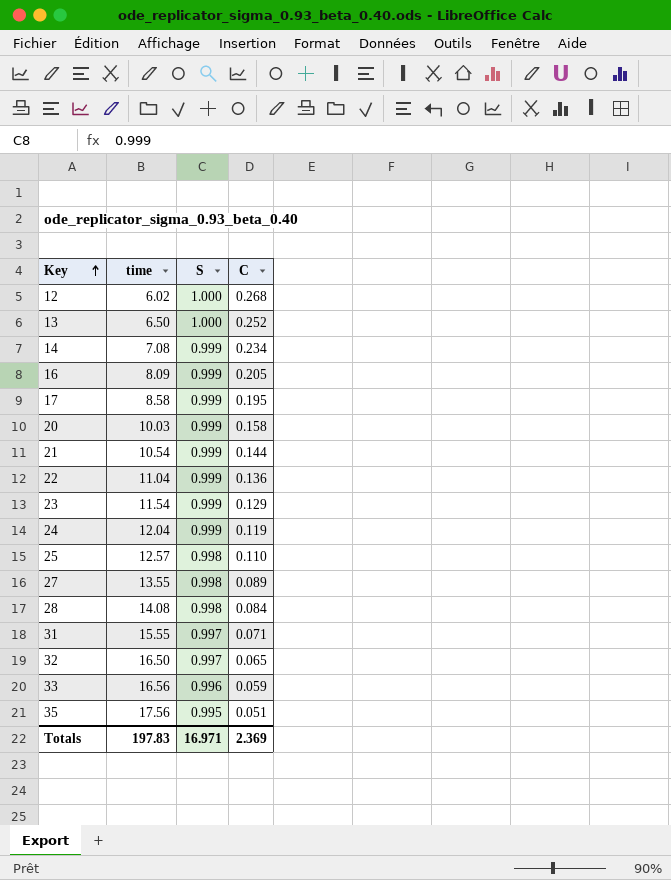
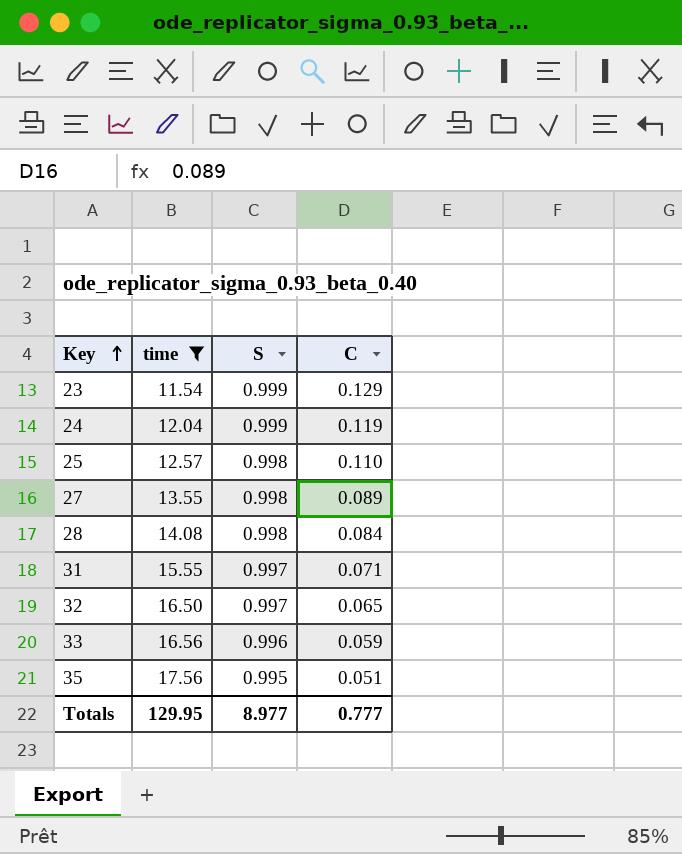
filter: none -> time >= 11.54
Totals | time: 197.83 -> 129.95
Totals | S: 16.971 -> 8.977
Totals | C: 2.369 -> 0.777

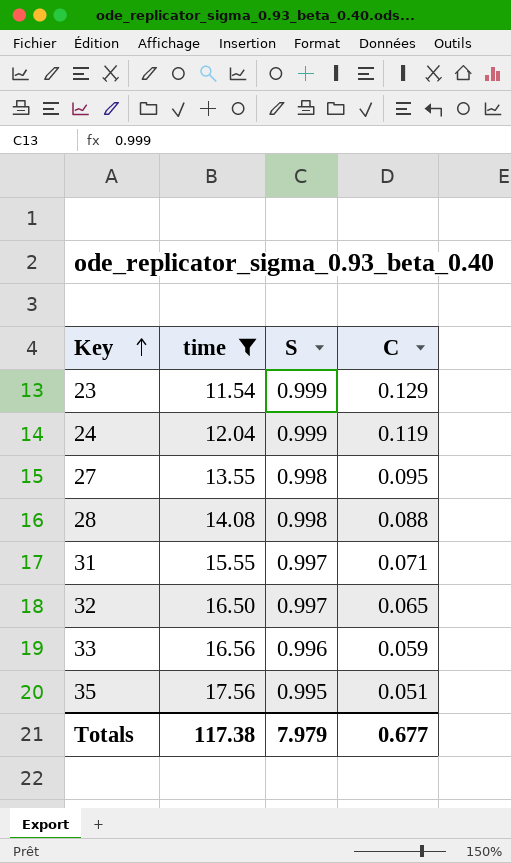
row 25: 12.57 | 0.998 | 0.110 -> none
27 | C: 0.089 -> 0.095
28 | C: 0.084 -> 0.088
Totals | time: 129.95 -> 117.38
Totals | S: 8.977 -> 7.979
Totals | C: 0.777 -> 0.677

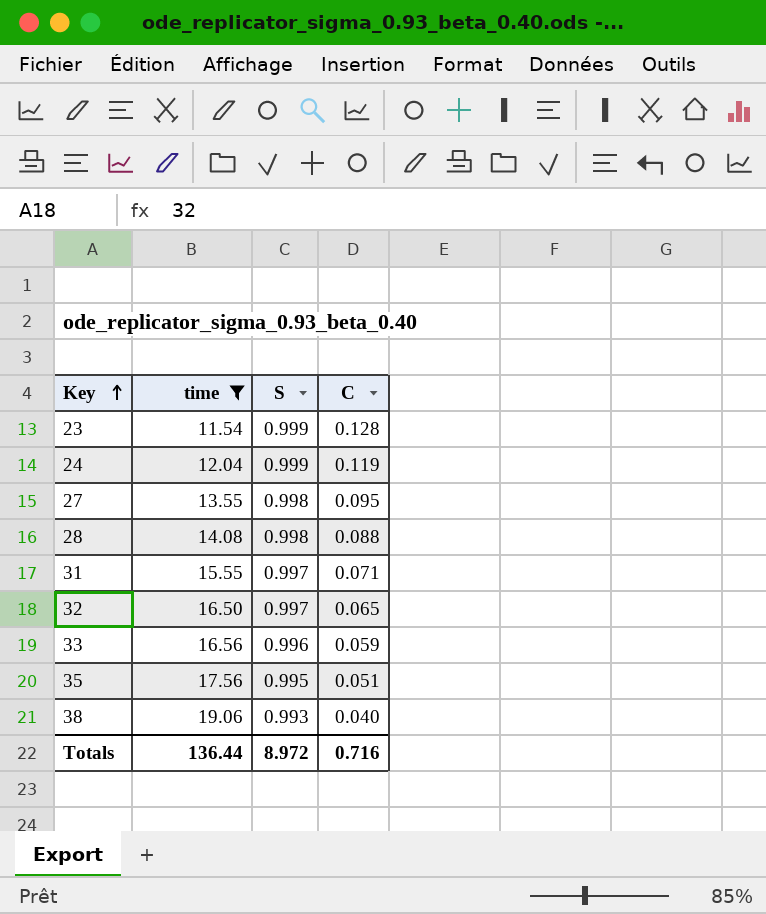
23 | C: 0.129 -> 0.128
row 38: none -> 19.06 | 0.993 | 0.040
Totals | time: 117.38 -> 136.44
Totals | S: 7.979 -> 8.972
Totals | C: 0.677 -> 0.716

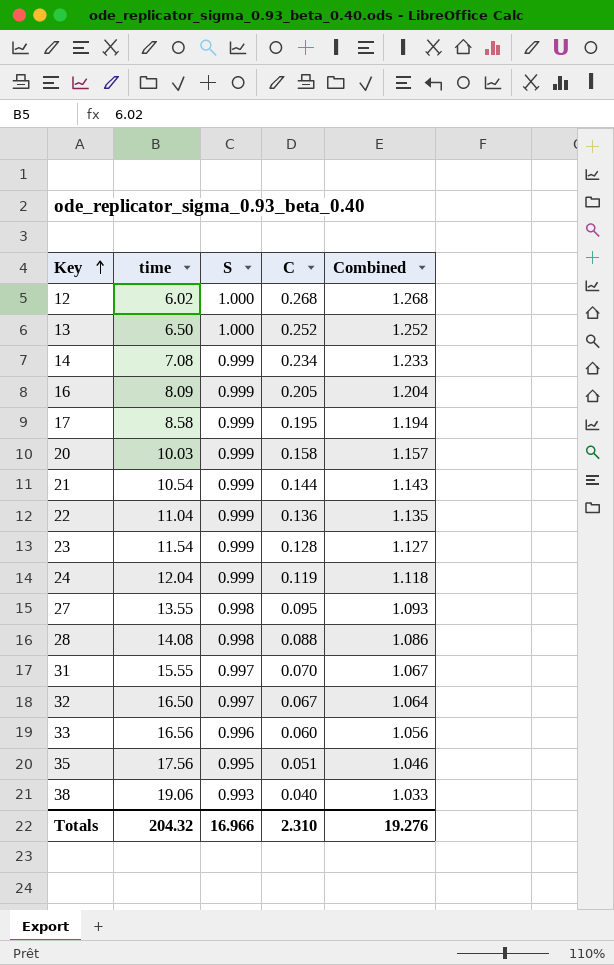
filter: time >= 11.54 -> none
column Combined | formula: none -> [S] + [C]
31 | C: 0.071 -> 0.070
32 | C: 0.065 -> 0.067
33 | C: 0.059 -> 0.060
Totals | time: 136.44 -> 204.32
Totals | S: 8.972 -> 16.966
Totals | C: 0.716 -> 2.310

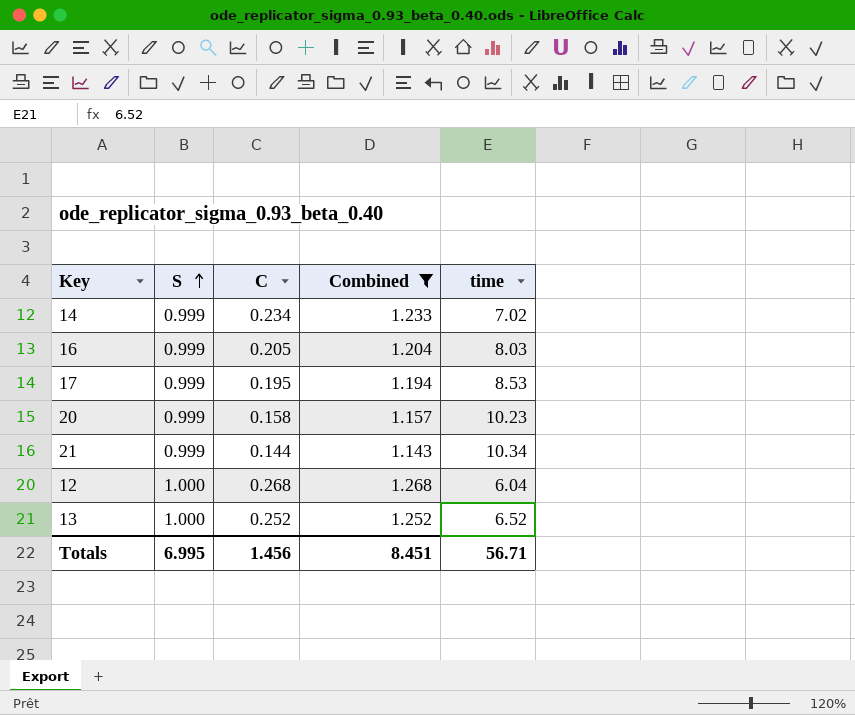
filter: none -> Combined >= 1.143
row order: Key ascending -> S ascending
column time | position: 2 -> 5
14 | time: 7.08 -> 7.02
16 | time: 8.09 -> 8.03
17 | time: 8.58 -> 8.53
20 | time: 10.03 -> 10.23
21 | time: 10.54 -> 10.34
12 | time: 6.02 -> 6.04
13 | time: 6.50 -> 6.52
Totals | S: 16.966 -> 6.995
Totals | C: 2.310 -> 1.456
Totals | Combined: 19.276 -> 8.451
Totals | time: 204.32 -> 56.71

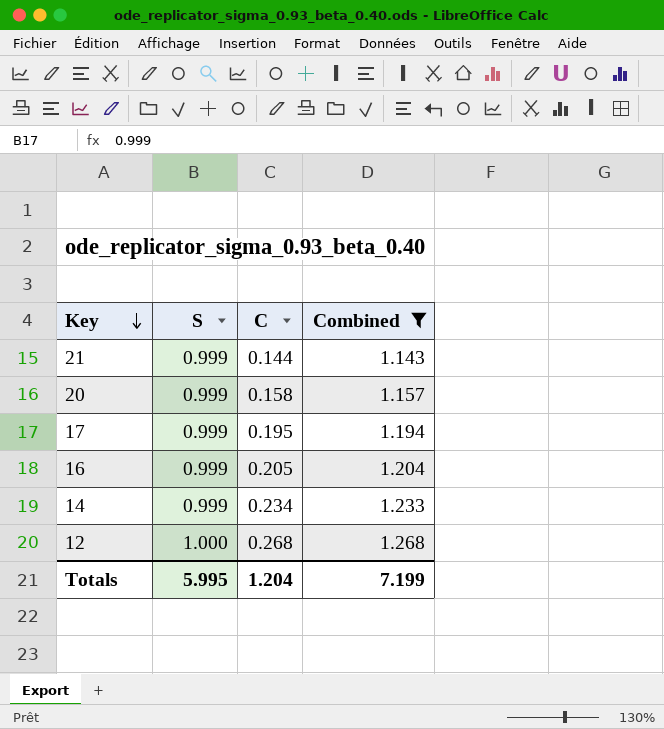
row order: S ascending -> Key descending
column time | position: 5 -> none
row 13: 1.000 | 0.252 | 1.252 | 6.52 -> none
Totals | S: 6.995 -> 5.995
Totals | C: 1.456 -> 1.204
Totals | Combined: 8.451 -> 7.199

